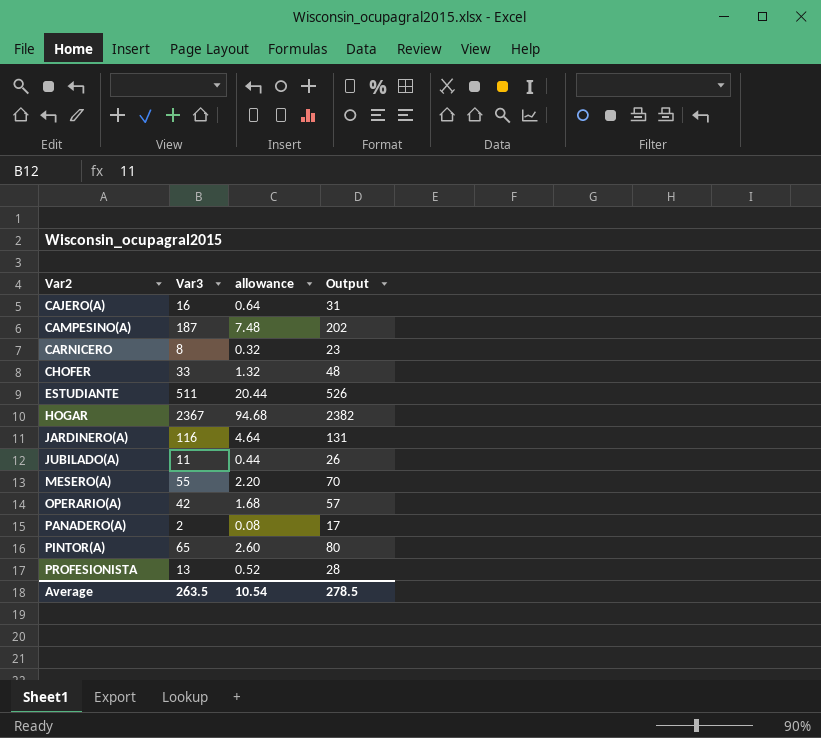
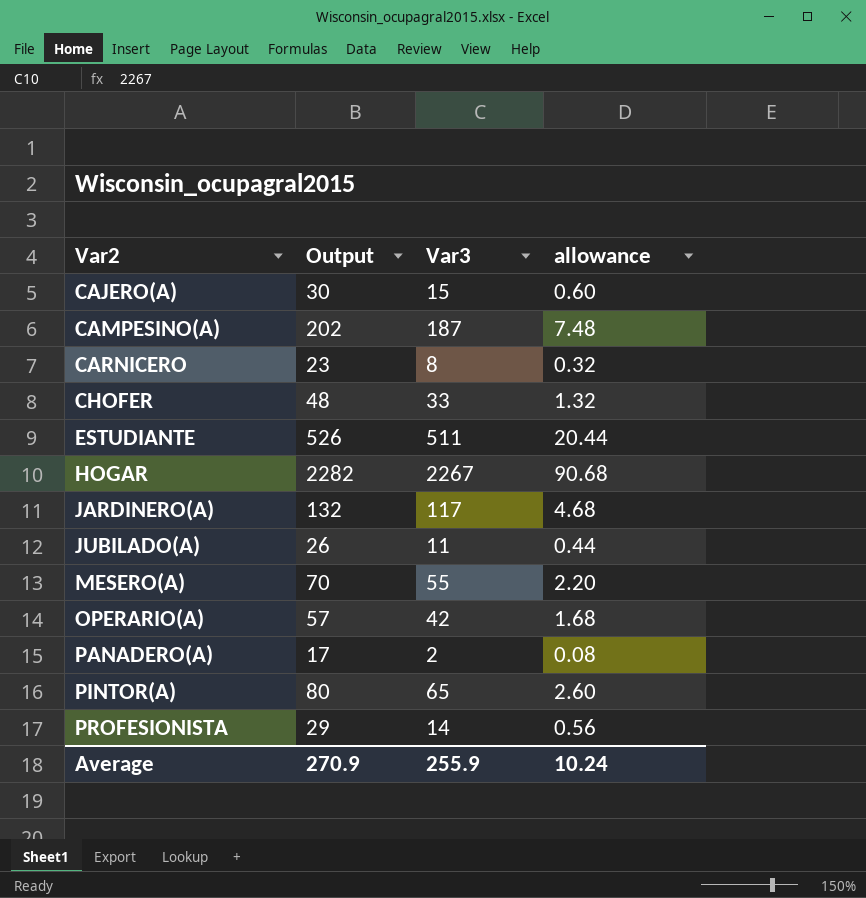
column Output | position: 4 -> 2
CAJERO(A) | Output: 31 -> 30
CAJERO(A) | Var3: 16 -> 15
CAJERO(A) | allowance: 0.64 -> 0.60
HOGAR | Output: 2382 -> 2282
HOGAR | Var3: 2367 -> 2267
HOGAR | allowance: 94.68 -> 90.68
JARDINERO(A) | Output: 131 -> 132
JARDINERO(A) | Var3: 116 -> 117
JARDINERO(A) | allowance: 4.64 -> 4.68
PROFESIONISTA | Output: 28 -> 29
PROFESIONISTA | Var3: 13 -> 14
PROFESIONISTA | allowance: 0.52 -> 0.56
Average | Output: 278.5 -> 270.9
Average | Var3: 263.5 -> 255.9
Average | allowance: 10.54 -> 10.24

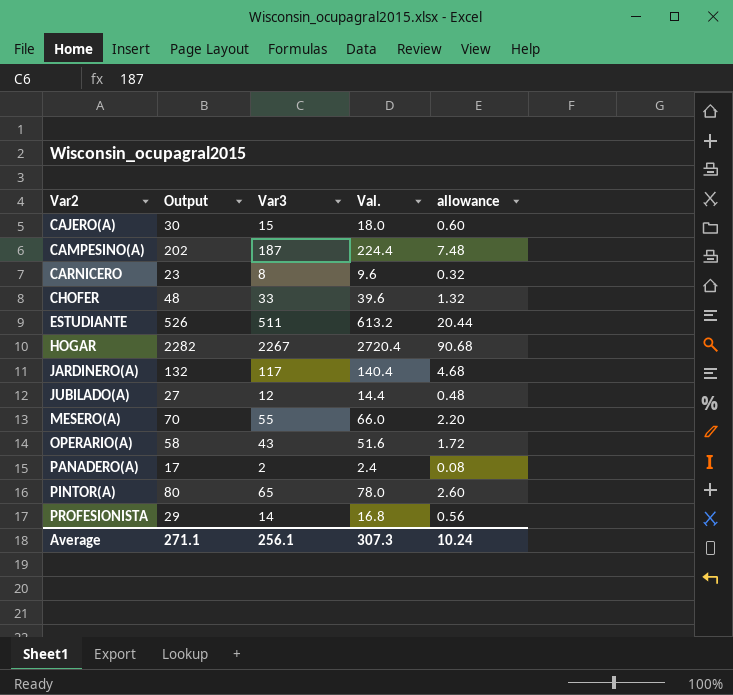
column Val. | formula: none -> [Var3] * 1.2
JUBILADO(A) | Output: 26 -> 27
JUBILADO(A) | Var3: 11 -> 12
JUBILADO(A) | allowance: 0.44 -> 0.48
OPERARIO(A) | Output: 57 -> 58
OPERARIO(A) | Var3: 42 -> 43
OPERARIO(A) | allowance: 1.68 -> 1.72
Average | Output: 270.9 -> 271.1
Average | Var3: 255.9 -> 256.1

